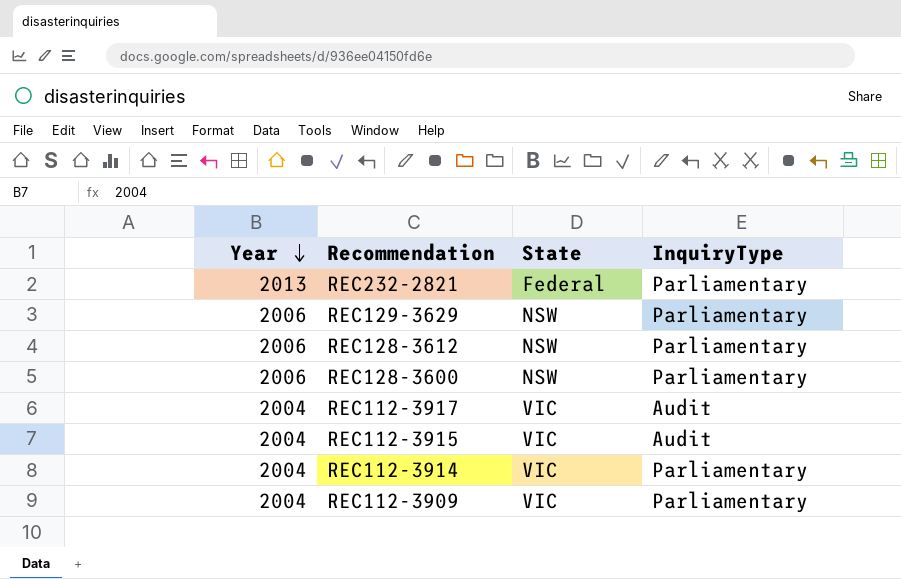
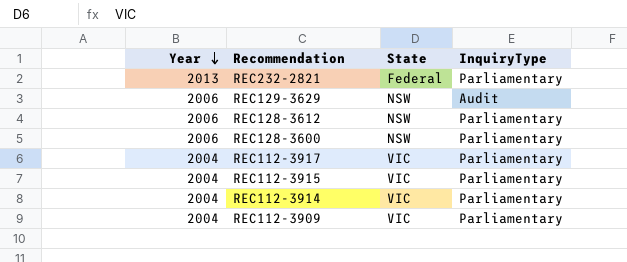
REC129-3629 | InquiryType: Parliamentary -> Audit
REC112-3917 | InquiryType: Audit -> Parliamentary
REC112-3915 | InquiryType: Audit -> Parliamentary

